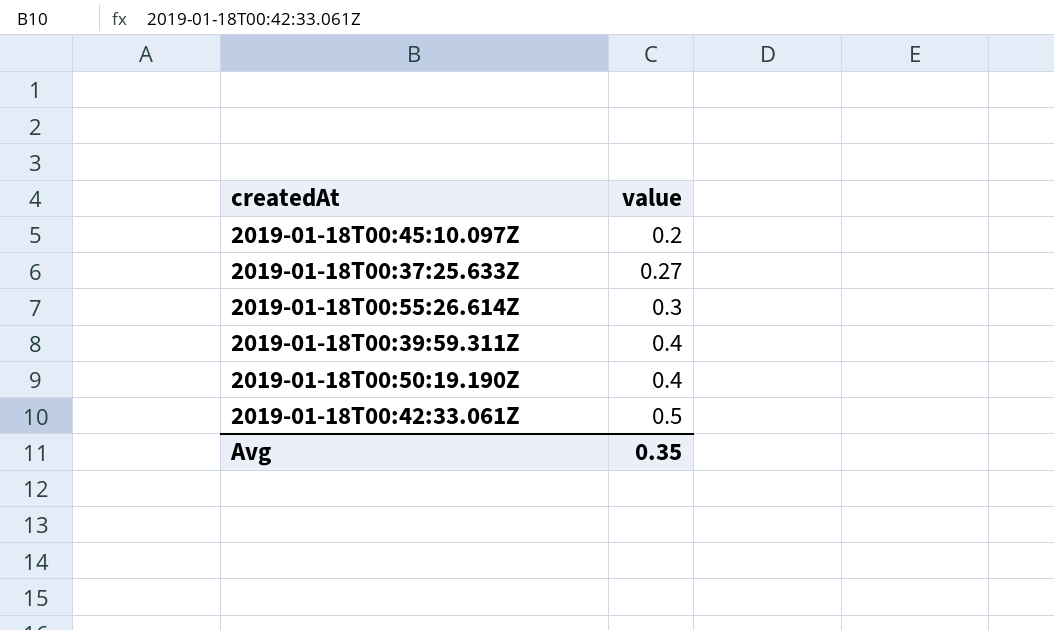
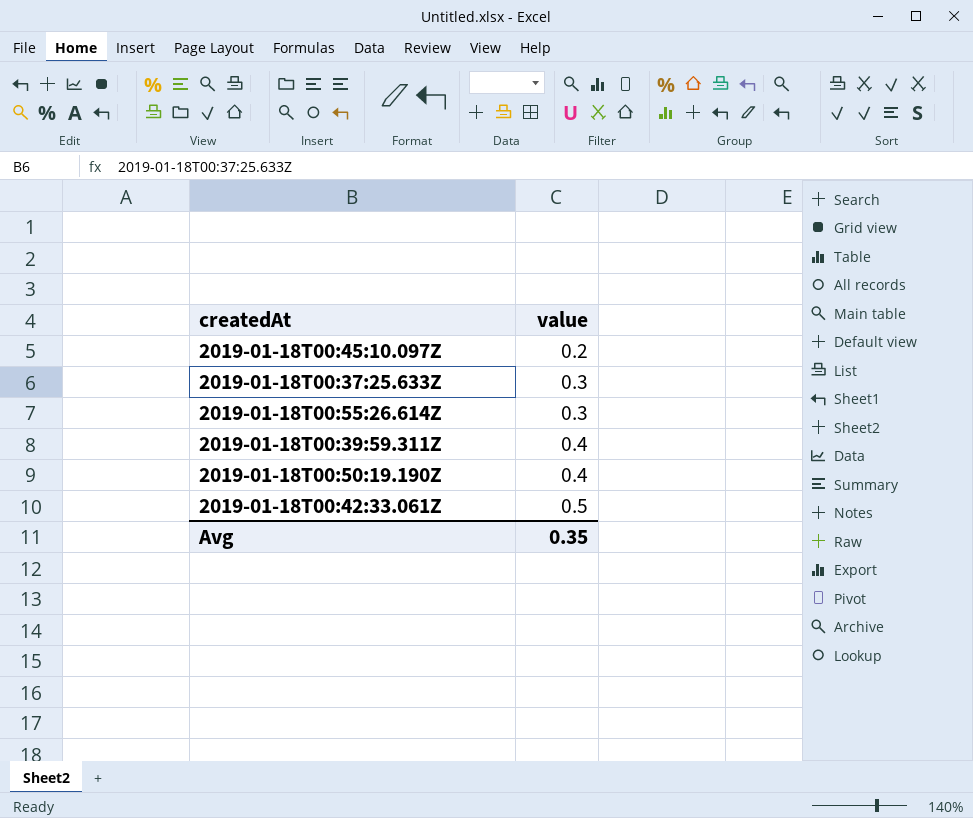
2019-01-18T00:37:25.633Z | value: 0.27 -> 0.3

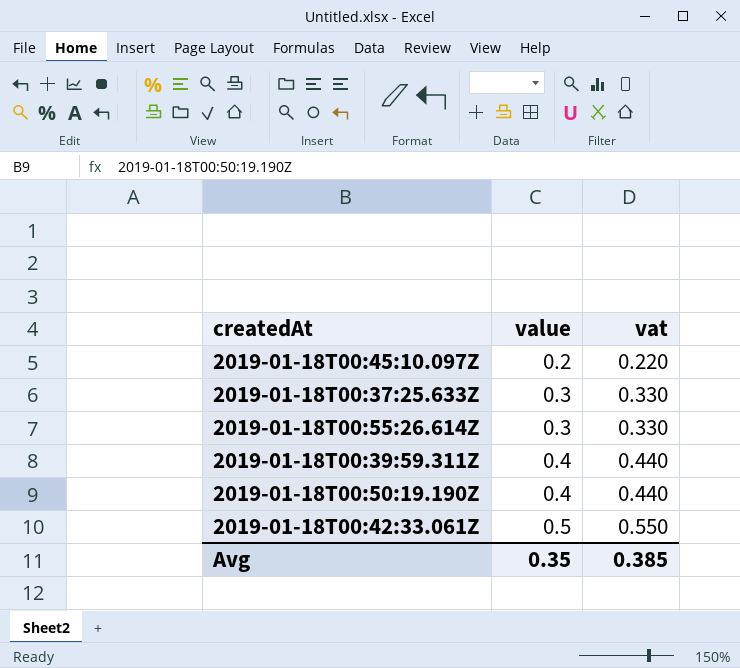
column vat | formula: none -> [value] * 1.1

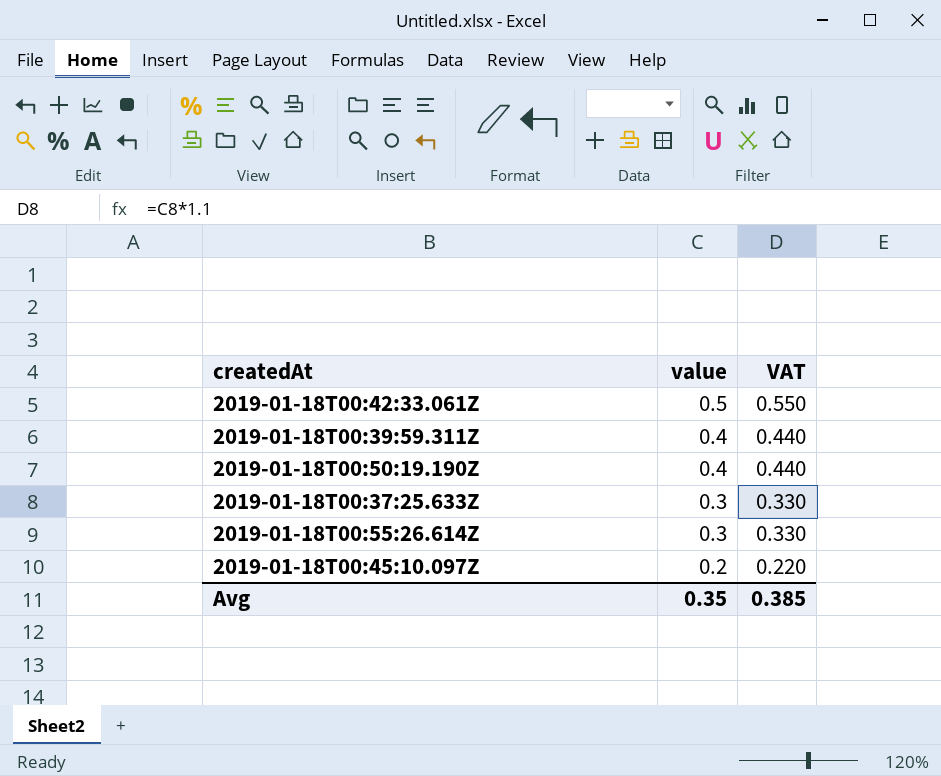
row order: value ascending -> value descending
column name: vat -> VAT

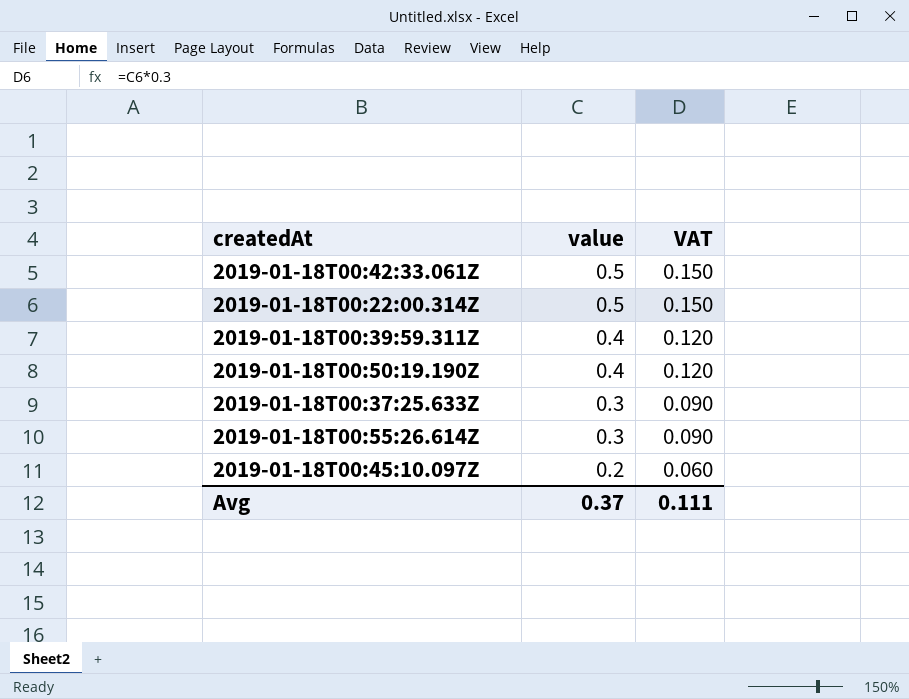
column VAT | formula: [value] * 1.1 -> [value] * 0.3
row 2019-01-18T00:22:00.314Z: none -> 0.5 | 0.150
Avg | value: 0.35 -> 0.37
Avg | VAT: 0.385 -> 0.111

